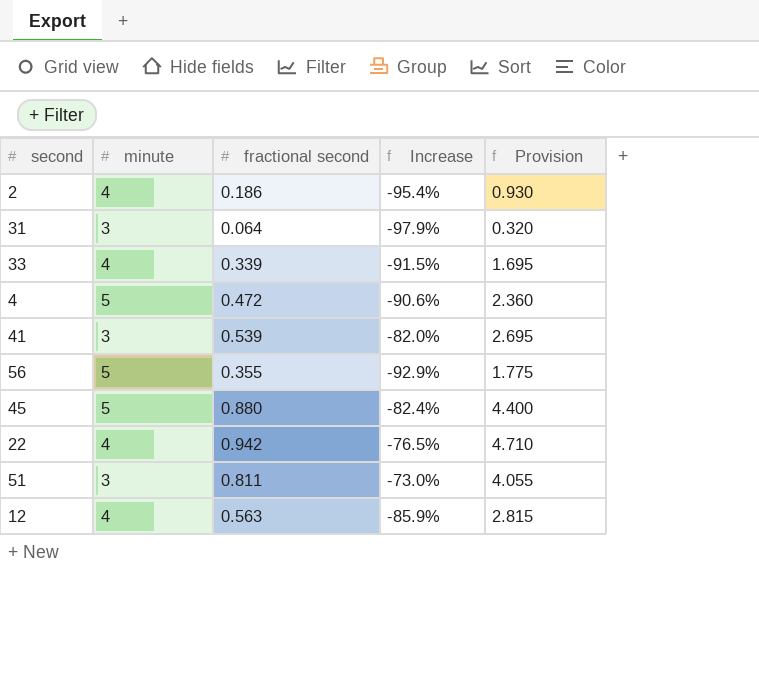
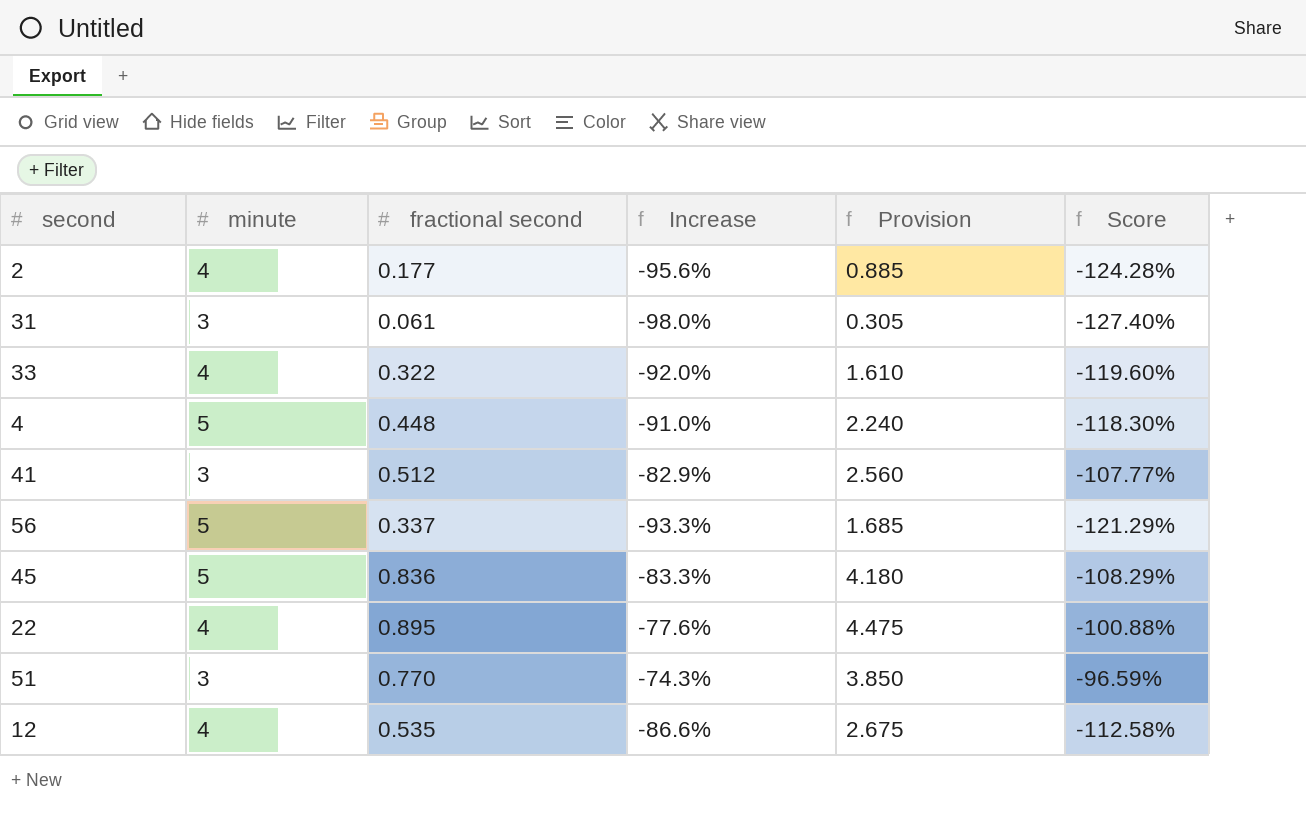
column Score | formula: none -> [Increase] * 1.3
2 | fractional second: 0.186 -> 0.177
2 | Increase: -95.4% -> -95.6%
2 | Provision: 0.930 -> 0.885
31 | fractional second: 0.064 -> 0.061
31 | Increase: -97.9% -> -98.0%
31 | Provision: 0.320 -> 0.305
33 | fractional second: 0.339 -> 0.322
33 | Increase: -91.5% -> -92.0%
33 | Provision: 1.695 -> 1.610
4 | fractional second: 0.472 -> 0.448
4 | Increase: -90.6% -> -91.0%
4 | Provision: 2.360 -> 2.240
41 | fractional second: 0.539 -> 0.512
41 | Increase: -82.0% -> -82.9%
41 | Provision: 2.695 -> 2.560
56 | fractional second: 0.355 -> 0.337
56 | Increase: -92.9% -> -93.3%
56 | Provision: 1.775 -> 1.685
45 | fractional second: 0.880 -> 0.836
45 | Increase: -82.4% -> -83.3%
45 | Provision: 4.400 -> 4.180
22 | fractional second: 0.942 -> 0.895
22 | Increase: -76.5% -> -77.6%
22 | Provision: 4.710 -> 4.475
51 | fractional second: 0.811 -> 0.770
51 | Increase: -73.0% -> -74.3%
51 | Provision: 4.055 -> 3.850
12 | fractional second: 0.563 -> 0.535
12 | Increase: -85.9% -> -86.6%
12 | Provision: 2.815 -> 2.675

